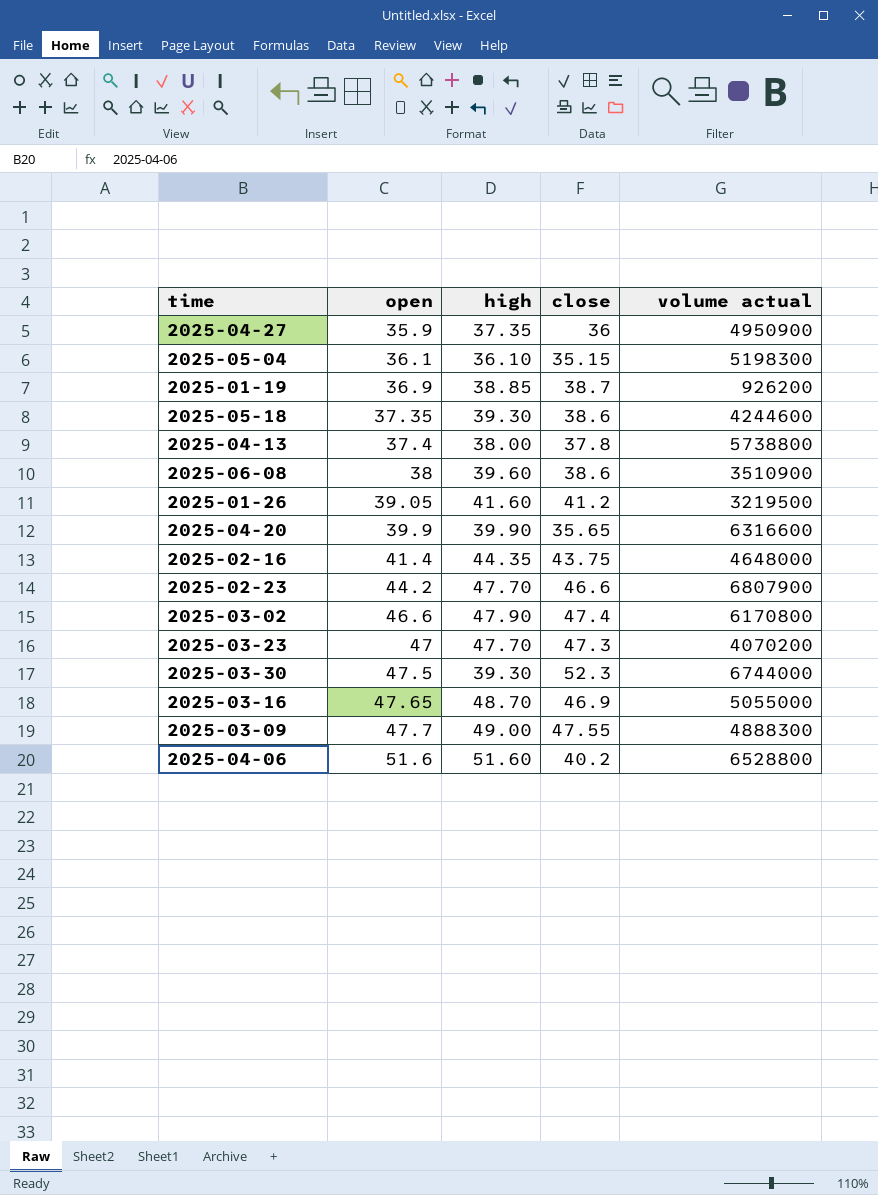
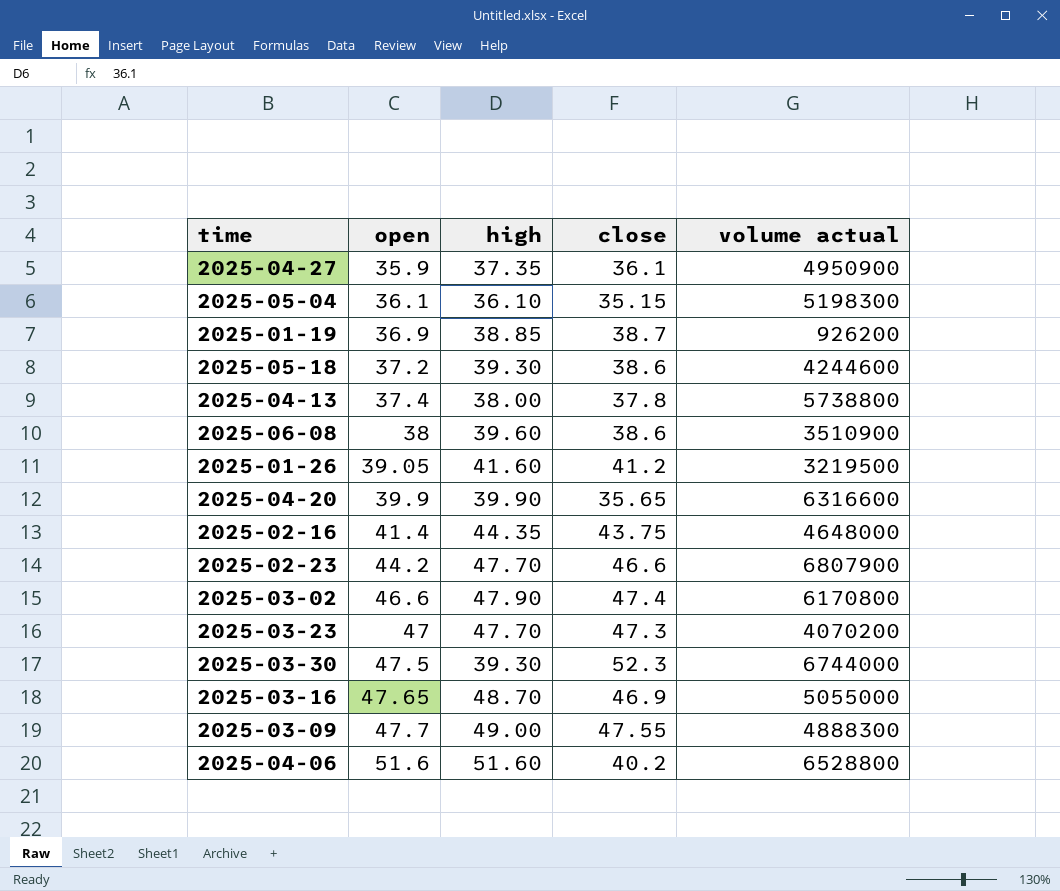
2025-04-27 | close: 36 -> 36.1
2025-05-18 | open: 37.35 -> 37.2

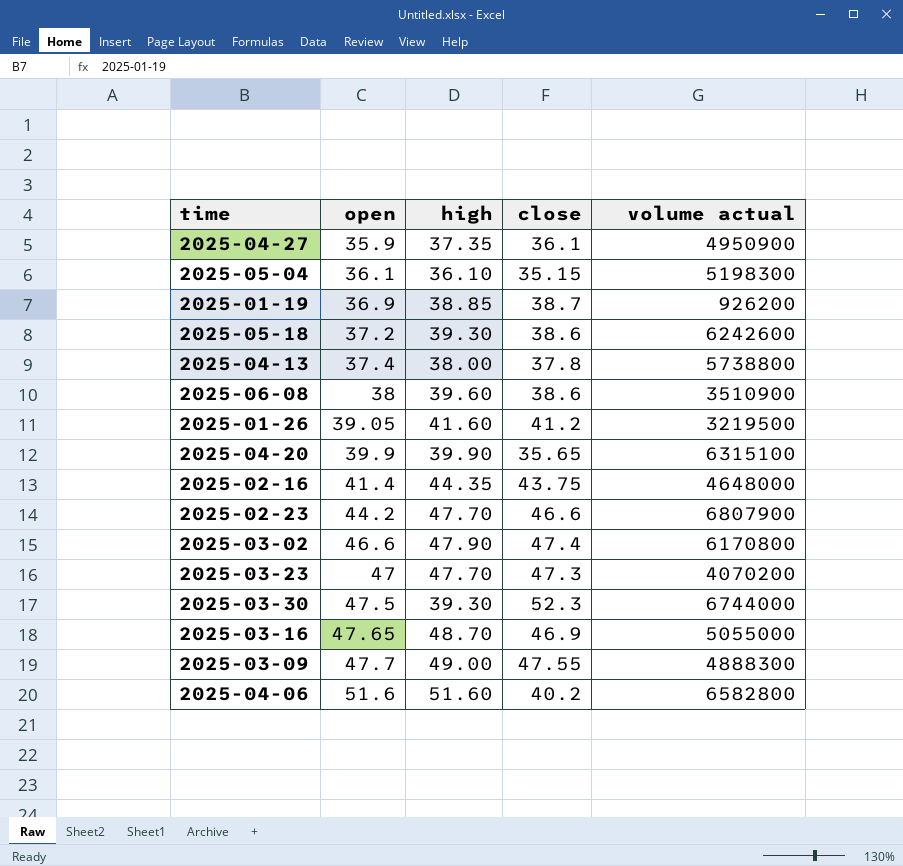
2025-05-18 | volume actual: 4244600 -> 6242600
2025-04-20 | volume actual: 6316600 -> 6315100
2025-04-06 | volume actual: 6528800 -> 6582800

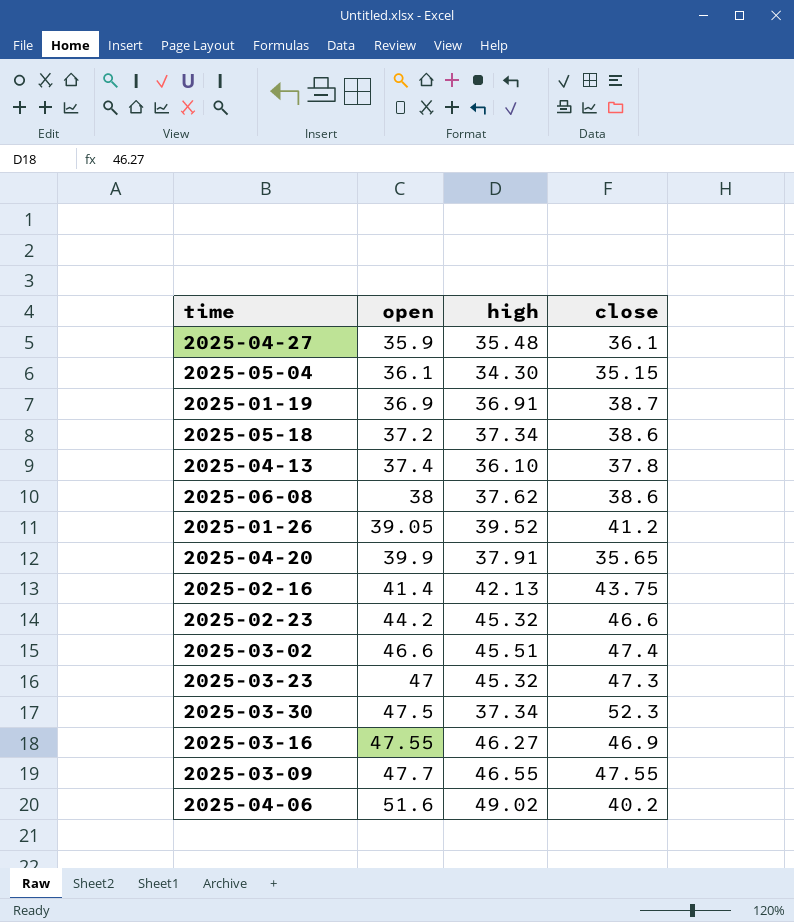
column volume actual | position: 5 -> none
2025-04-27 | high: 37.35 -> 35.48
2025-05-04 | high: 36.10 -> 34.30
2025-01-19 | high: 38.85 -> 36.91
2025-05-18 | high: 39.30 -> 37.34
2025-04-13 | high: 38.00 -> 36.10
2025-06-08 | high: 39.60 -> 37.62
2025-01-26 | high: 41.60 -> 39.52
2025-04-20 | high: 39.90 -> 37.91
2025-02-16 | high: 44.35 -> 42.13
2025-02-23 | high: 47.70 -> 45.32
2025-03-02 | high: 47.90 -> 45.51
2025-03-23 | high: 47.70 -> 45.32
2025-03-30 | high: 39.30 -> 37.34
2025-03-16 | open: 47.65 -> 47.55
2025-03-16 | high: 48.70 -> 46.27
2025-03-09 | high: 49.00 -> 46.55
2025-04-06 | high: 51.60 -> 49.02

